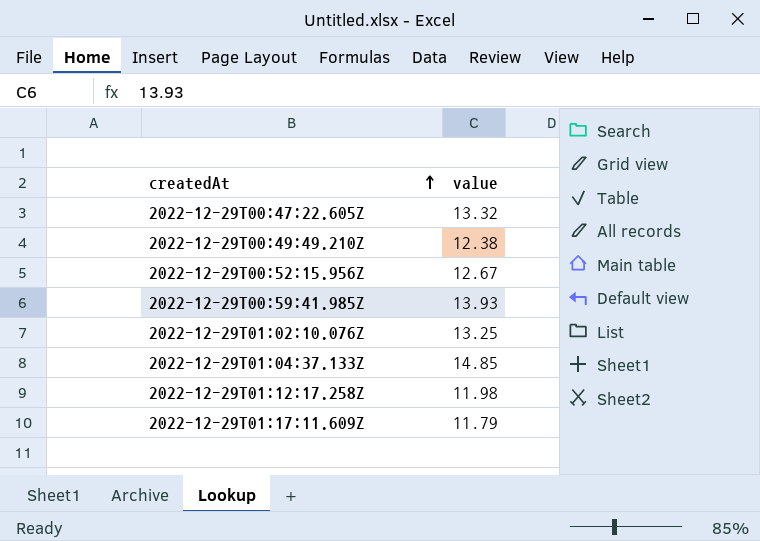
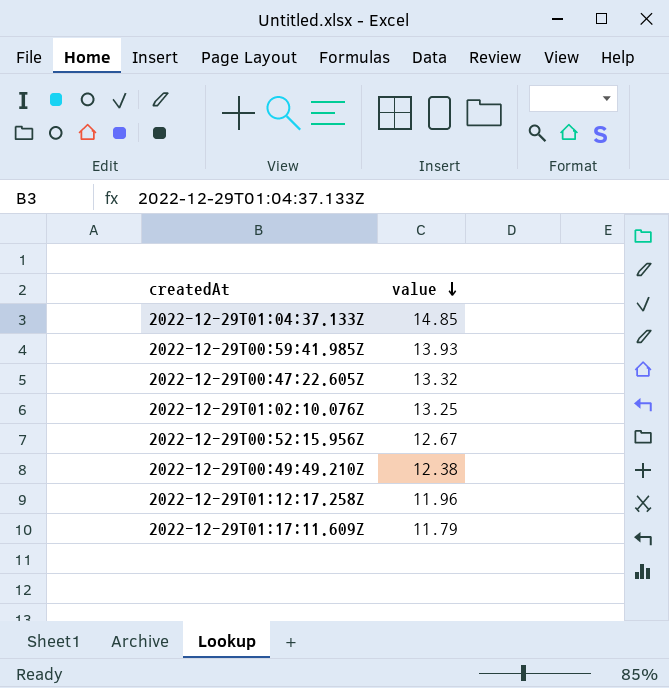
row order: createdAt ascending -> value descending
2022-12-29T01:12:17.258Z | value: 11.98 -> 11.96

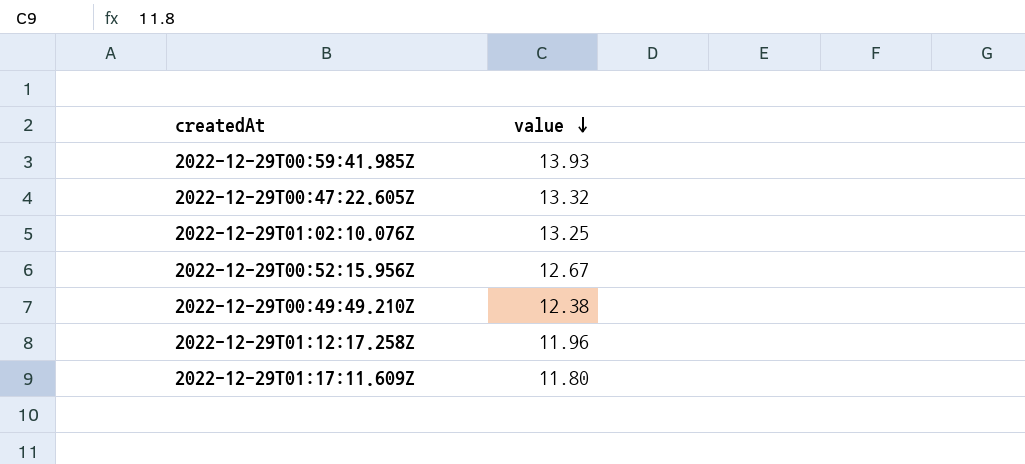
row 2022-12-29T01:04:37.133Z: 14.85 -> none
2022-12-29T01:17:11.609Z | value: 11.79 -> 11.80

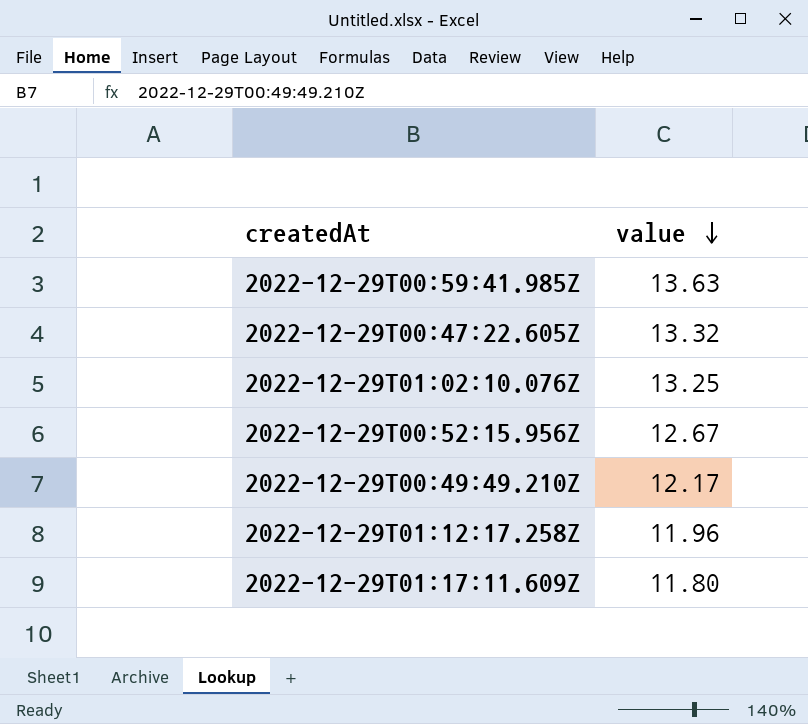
2022-12-29T00:59:41.985Z | value: 13.93 -> 13.63
2022-12-29T00:49:49.210Z | value: 12.38 -> 12.17

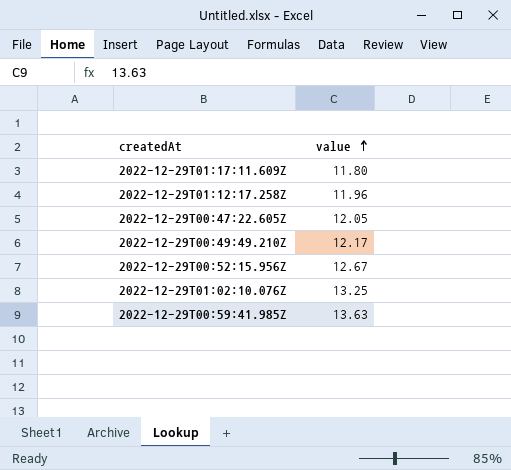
row order: value descending -> value ascending
2022-12-29T00:47:22.605Z | value: 13.32 -> 12.05

